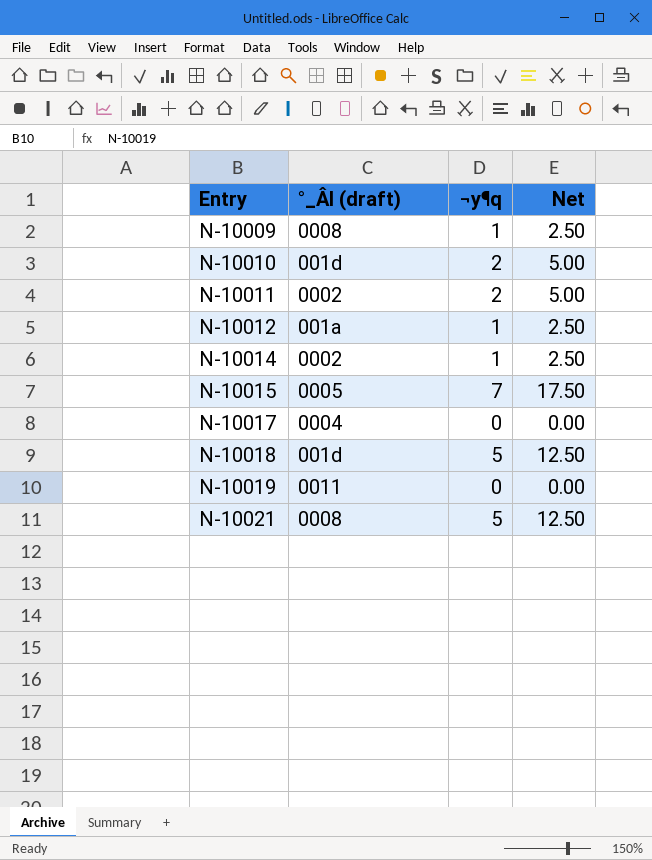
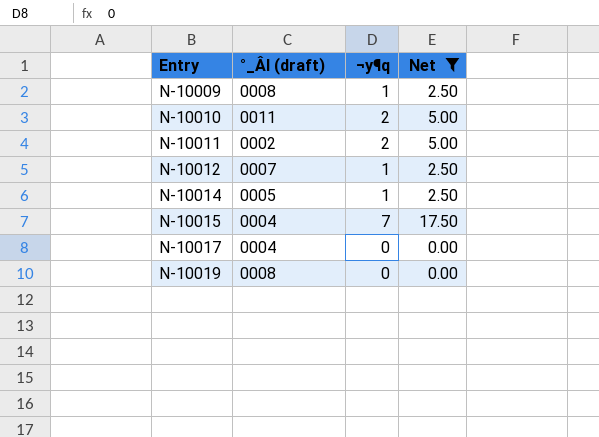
filter: none -> Net != 12.50
N-10010 | °_ÂI (draft): 001d -> 0011
N-10012 | °_ÂI (draft): 001a -> 0007
N-10014 | °_ÂI (draft): 0002 -> 0005
N-10015 | °_ÂI (draft): 0005 -> 0004
N-10019 | °_ÂI (draft): 0011 -> 0008

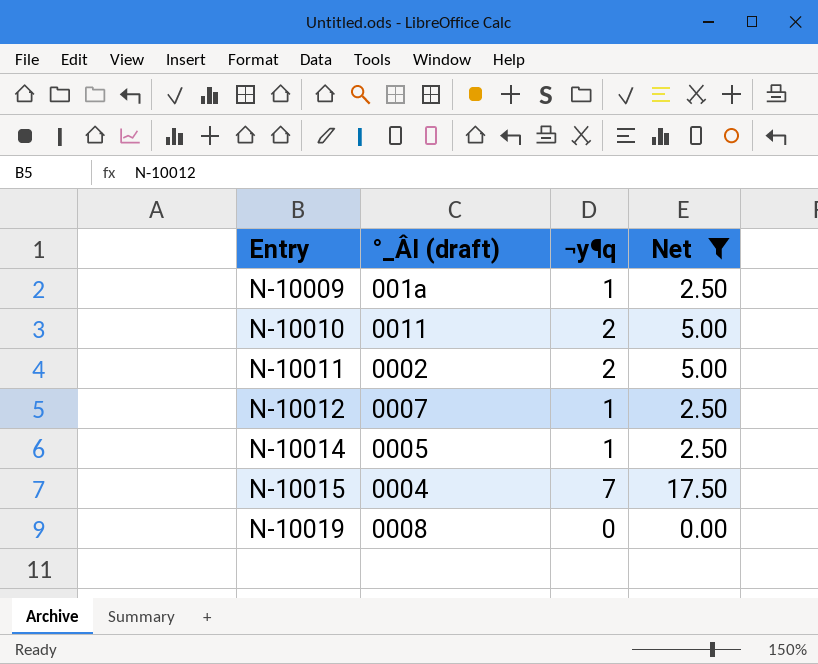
row N-10017: 0004 | 0 | 0.00 -> none
N-10009 | °_ÂI (draft): 0008 -> 001a

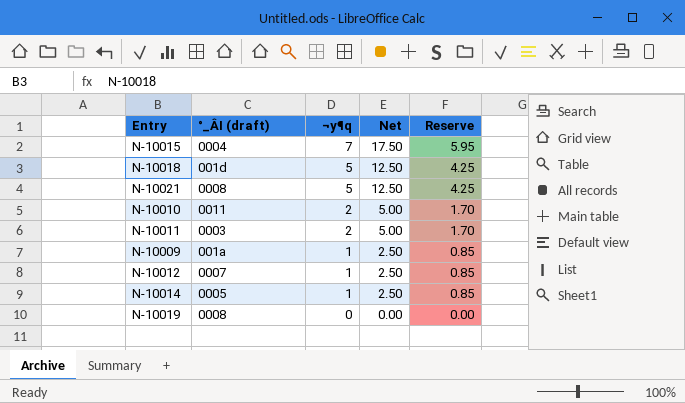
filter: Net != 12.50 -> none
row order: Entry ascending -> ¬y¶q descending
column Reserve | formula: none -> [¬y¶q] * 0.85
N-10011 | °_ÂI (draft): 0002 -> 0003

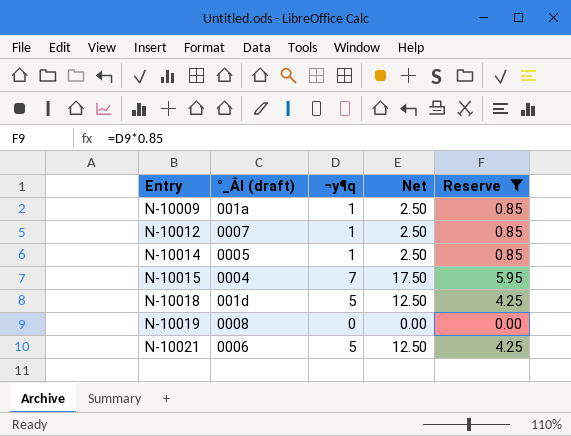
filter: none -> Reserve != 1.70
row order: ¬y¶q descending -> Entry ascending
N-10021 | °_ÂI (draft): 0008 -> 0006

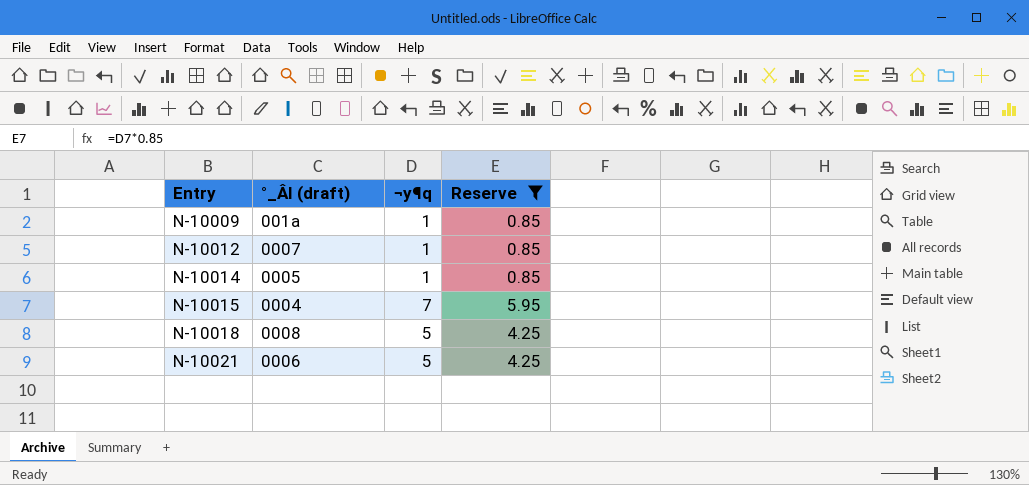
column Net | formula: [¬y¶q] * 2.5 -> none
row N-10019: 0008 | 0 | 0.00 | 0.00 -> none
N-10018 | °_ÂI (draft): 001d -> 0008

